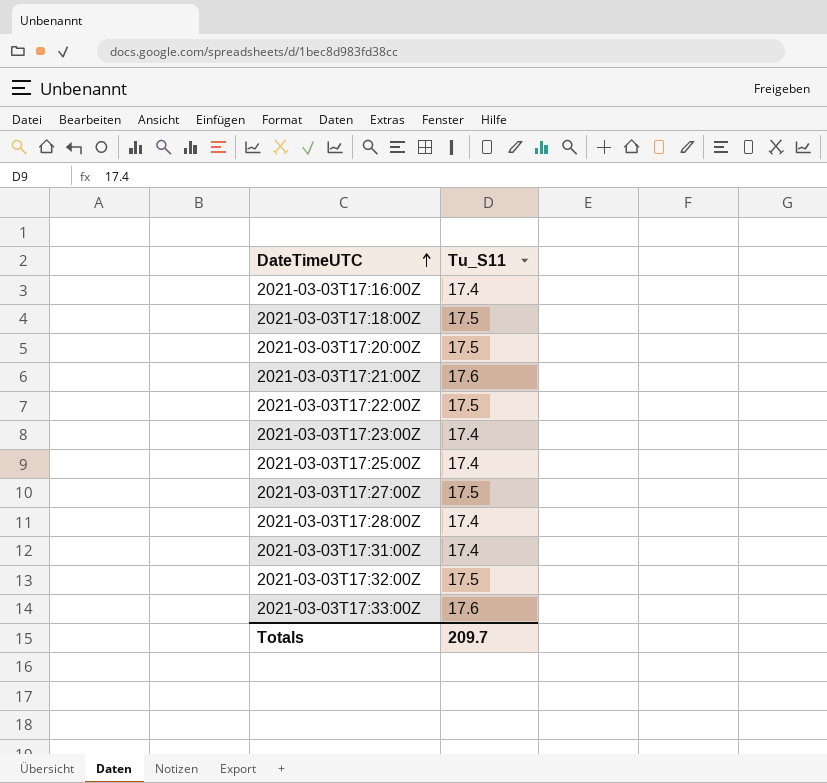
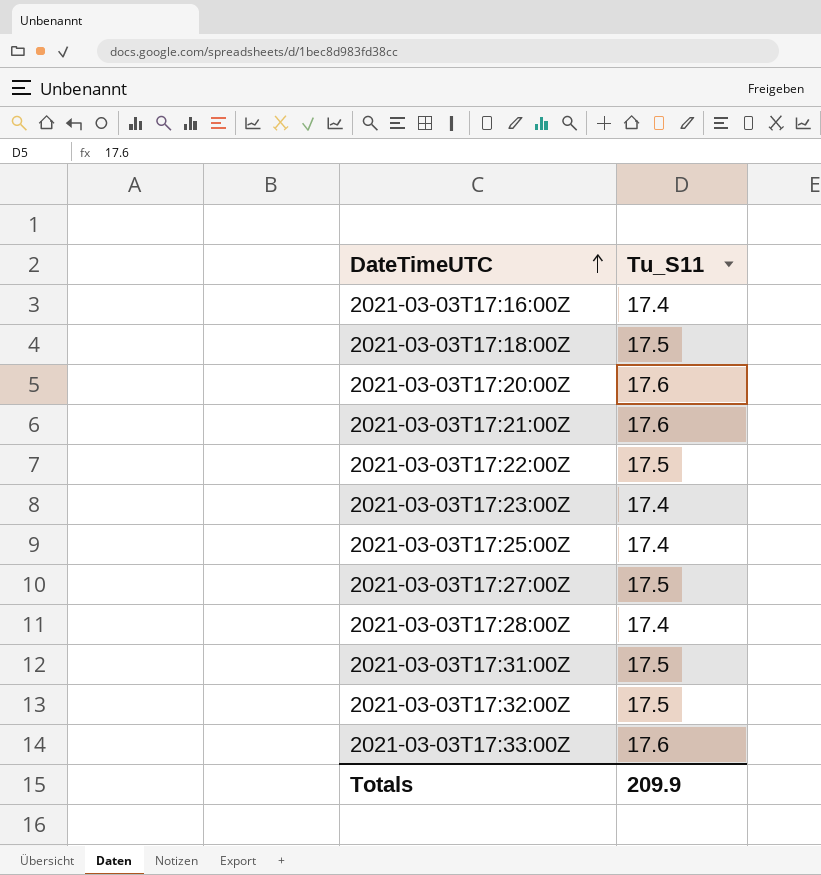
2021-03-03T17:20:00Z | Tu_S11: 17.5 -> 17.6
2021-03-03T17:31:00Z | Tu_S11: 17.4 -> 17.5
Totals | Tu_S11: 209.7 -> 209.9

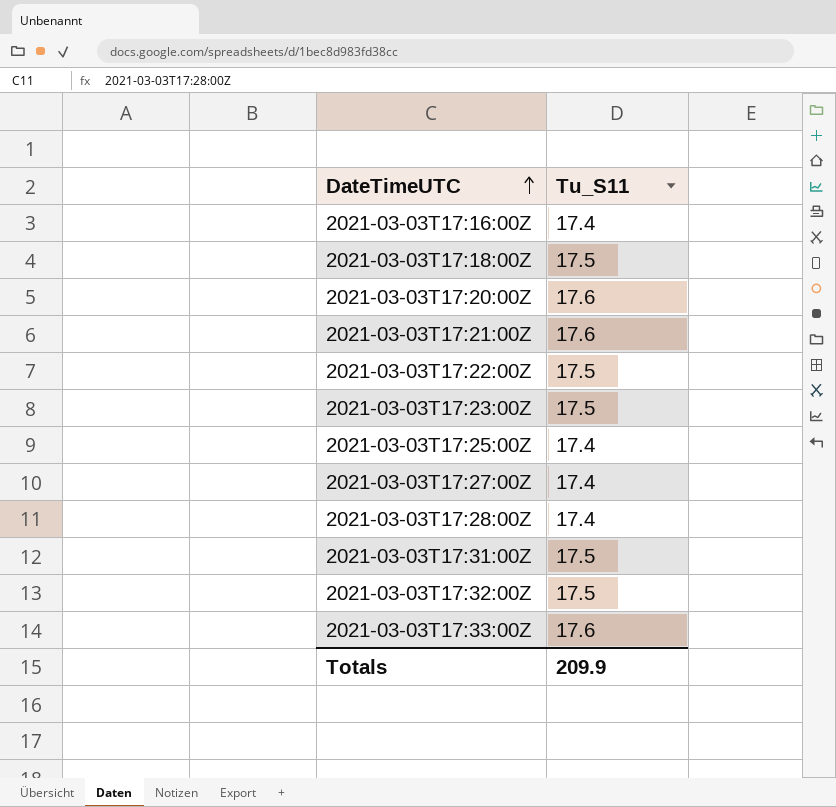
2021-03-03T17:23:00Z | Tu_S11: 17.4 -> 17.5
2021-03-03T17:27:00Z | Tu_S11: 17.5 -> 17.4

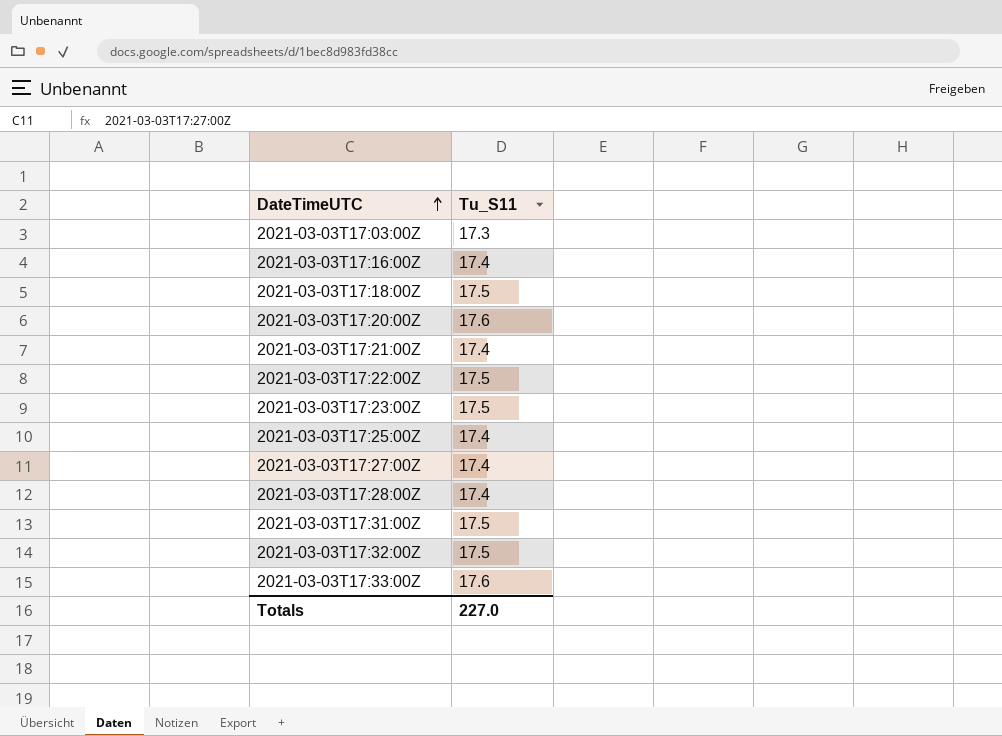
row 2021-03-03T17:03:00Z: none -> 17.3
2021-03-03T17:21:00Z | Tu_S11: 17.6 -> 17.4
Totals | Tu_S11: 209.9 -> 227.0

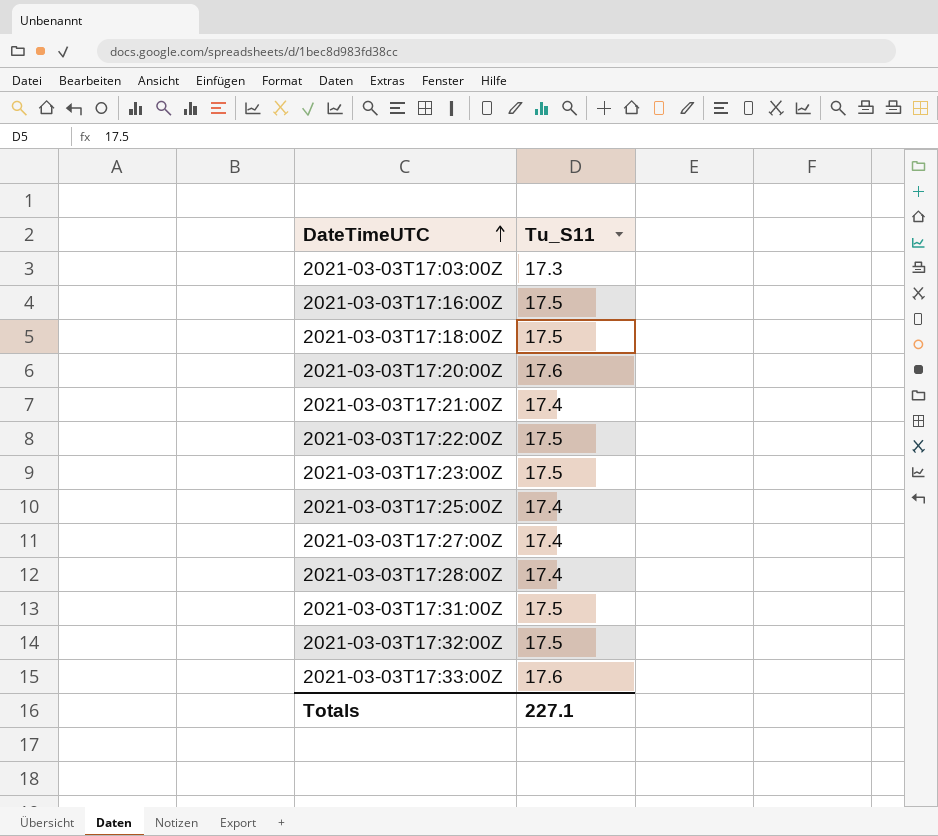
2021-03-03T17:16:00Z | Tu_S11: 17.4 -> 17.5
Totals | Tu_S11: 227.0 -> 227.1

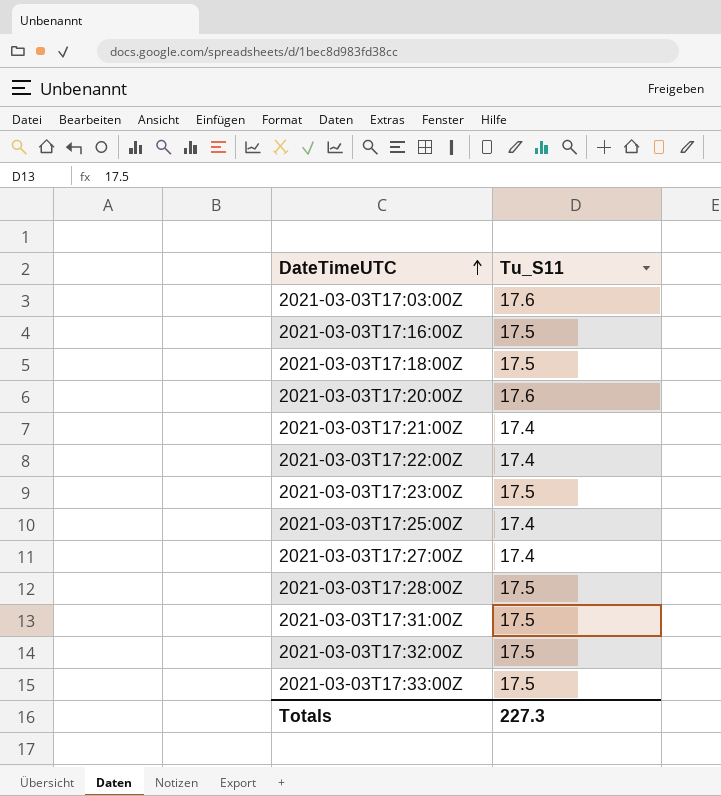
2021-03-03T17:03:00Z | Tu_S11: 17.3 -> 17.6
2021-03-03T17:22:00Z | Tu_S11: 17.5 -> 17.4
2021-03-03T17:28:00Z | Tu_S11: 17.4 -> 17.5
2021-03-03T17:33:00Z | Tu_S11: 17.6 -> 17.5
Totals | Tu_S11: 227.1 -> 227.3

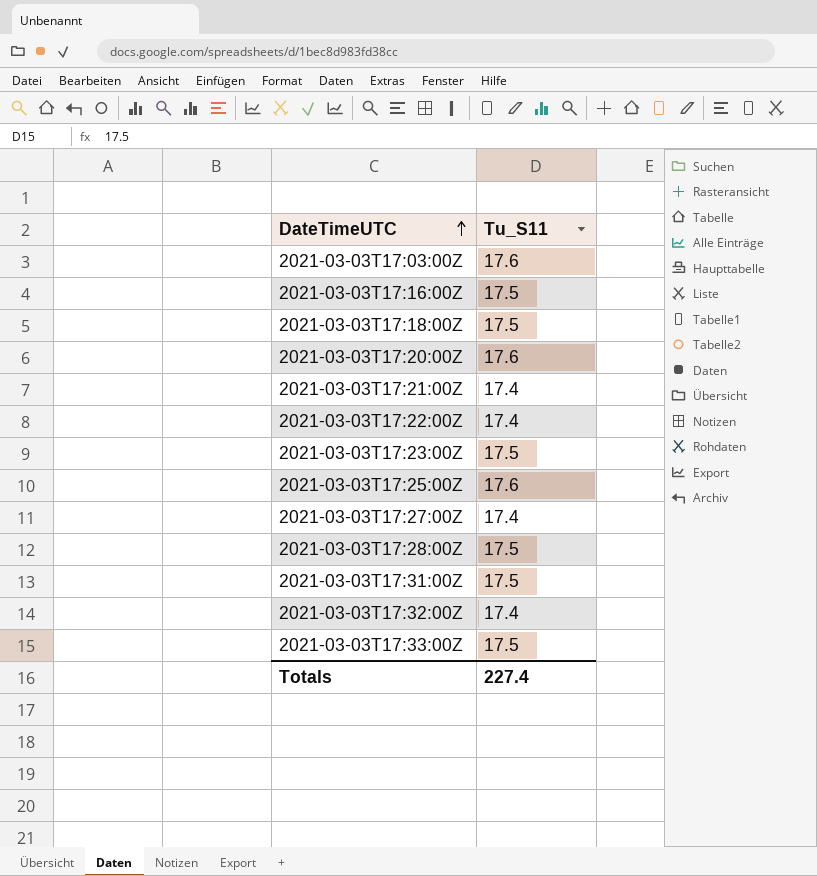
2021-03-03T17:25:00Z | Tu_S11: 17.4 -> 17.6
2021-03-03T17:32:00Z | Tu_S11: 17.5 -> 17.4
Totals | Tu_S11: 227.3 -> 227.4

